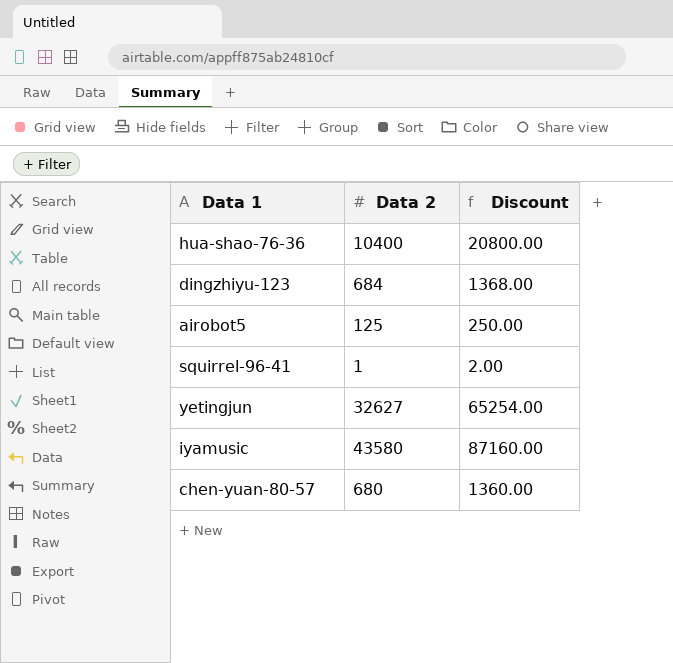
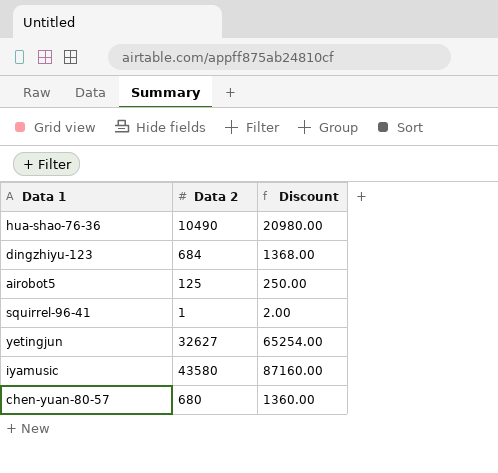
hua-shao-76-36 | Data 2: 10400 -> 10490
hua-shao-76-36 | Discount: 20800.00 -> 20980.00

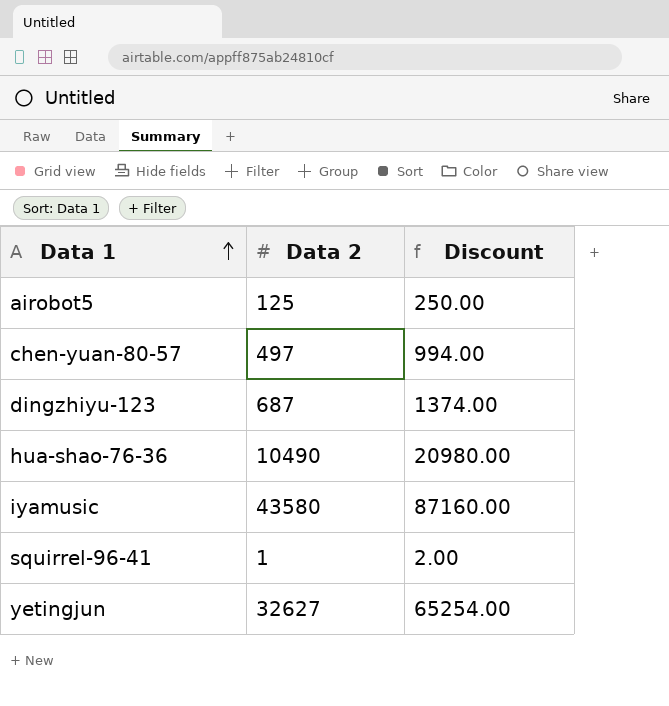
row order: none -> Data 1 ascending
chen-yuan-80-57 | Data 2: 680 -> 497
chen-yuan-80-57 | Discount: 1360.00 -> 994.00
dingzhiyu-123 | Data 2: 684 -> 687
dingzhiyu-123 | Discount: 1368.00 -> 1374.00

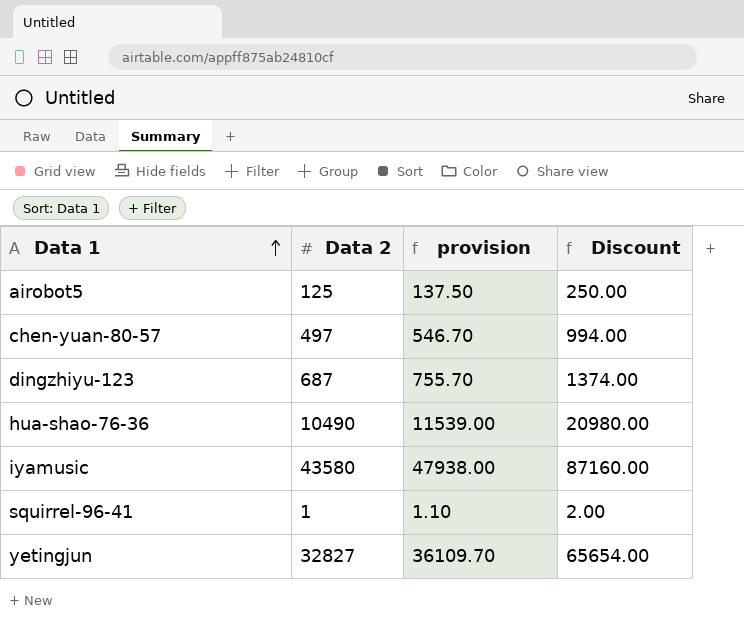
column provision | formula: none -> [Data 2] * 1.1
yetingjun | Data 2: 32627 -> 32827
yetingjun | Discount: 65254.00 -> 65654.00

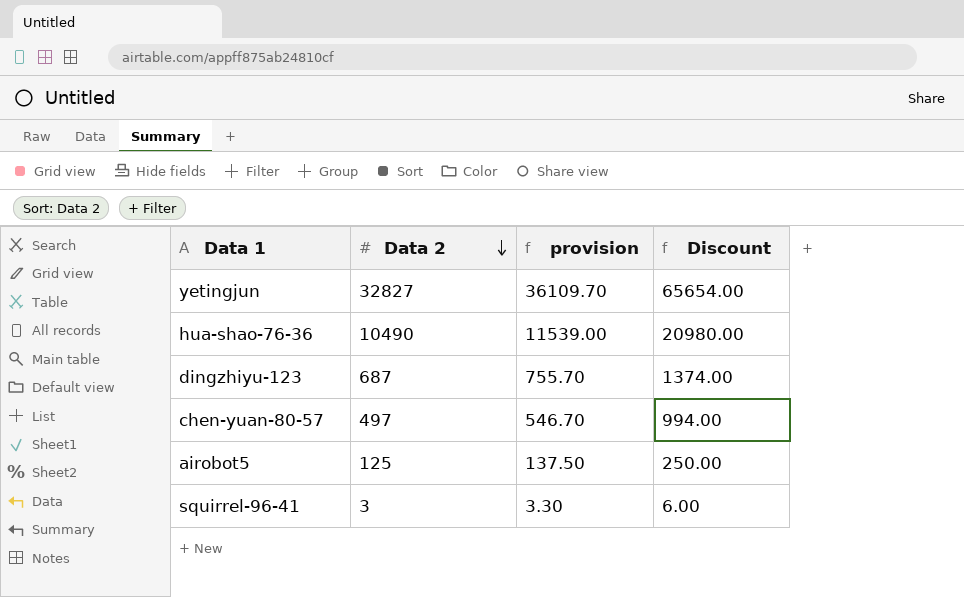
row order: Data 1 ascending -> Data 2 descending
row iyamusic: 43580 | 47938.00 | 87160.00 -> none
squirrel-96-41 | Data 2: 1 -> 3
squirrel-96-41 | provision: 1.10 -> 3.30
squirrel-96-41 | Discount: 2.00 -> 6.00

